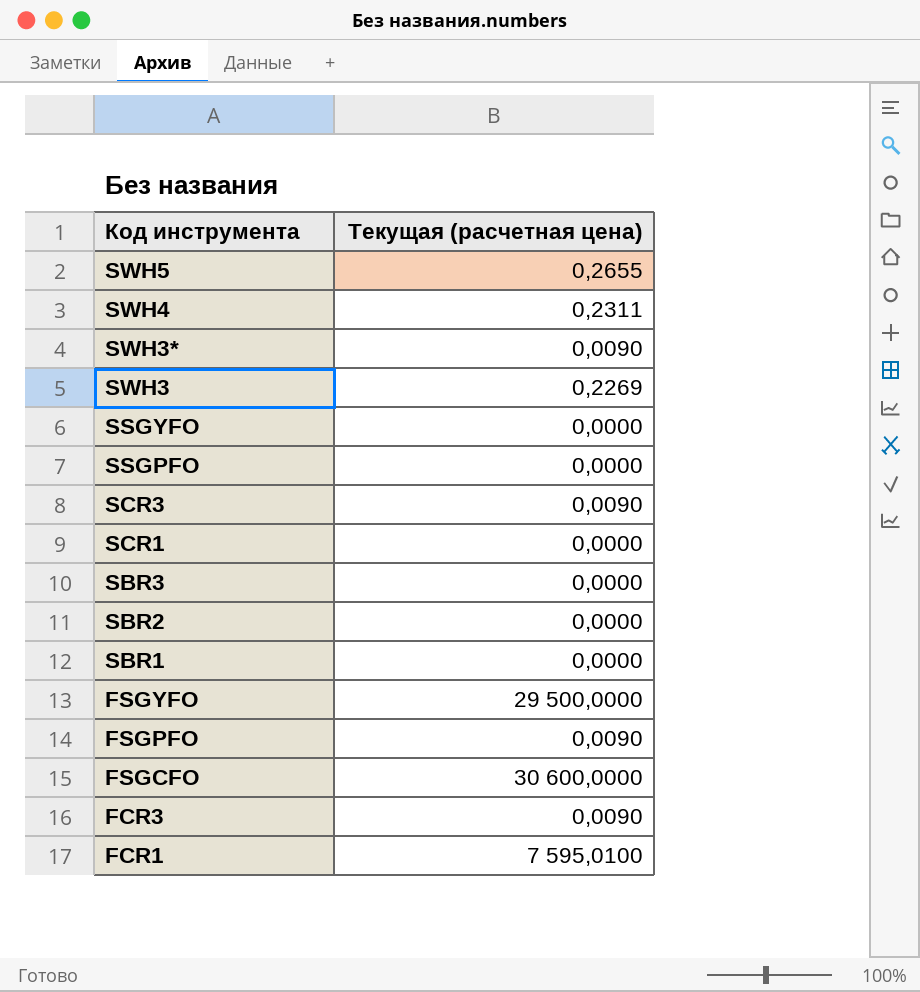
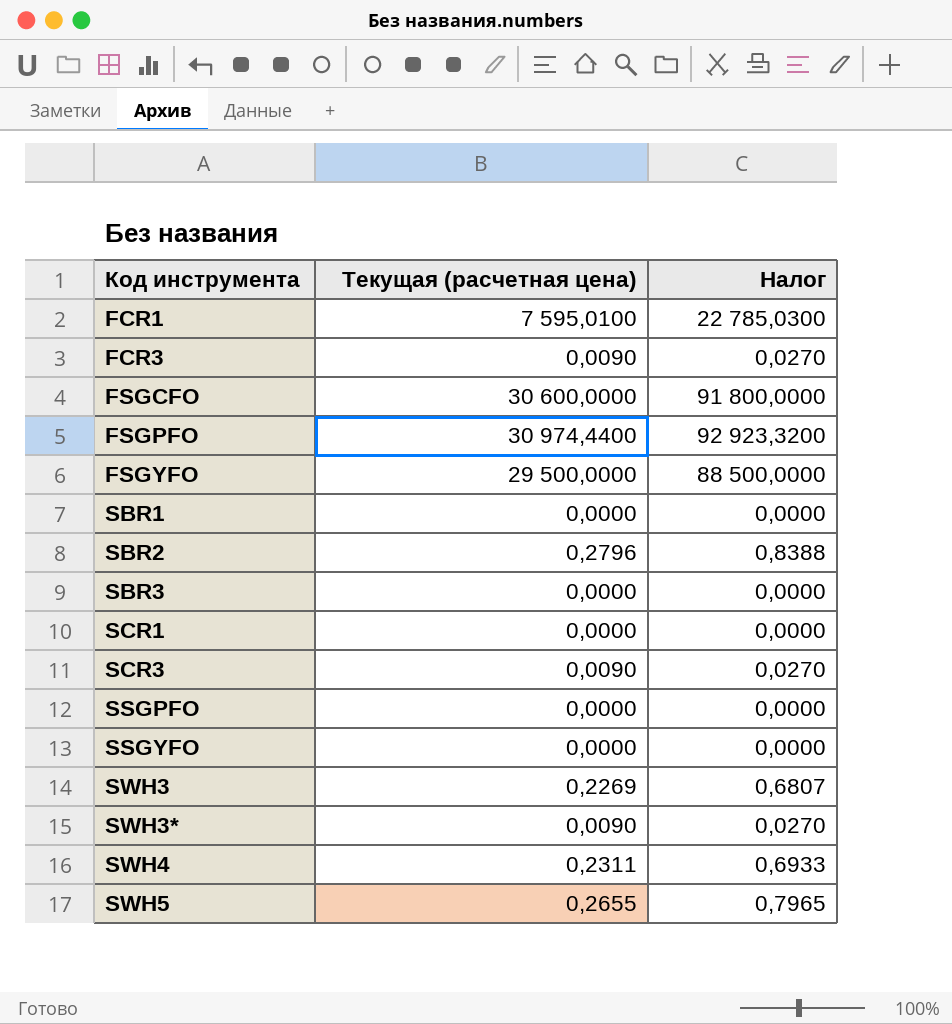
row order: Код инструмента descending -> Код инструмента ascending
column Налог | formula: none -> [Текущая (расчетная цена)] * 3
FSGPFO | Текущая (расчетная цена): 0,0090 -> 30 974,4400
SBR2 | Текущая (расчетная цена): 0,0000 -> 0,2796

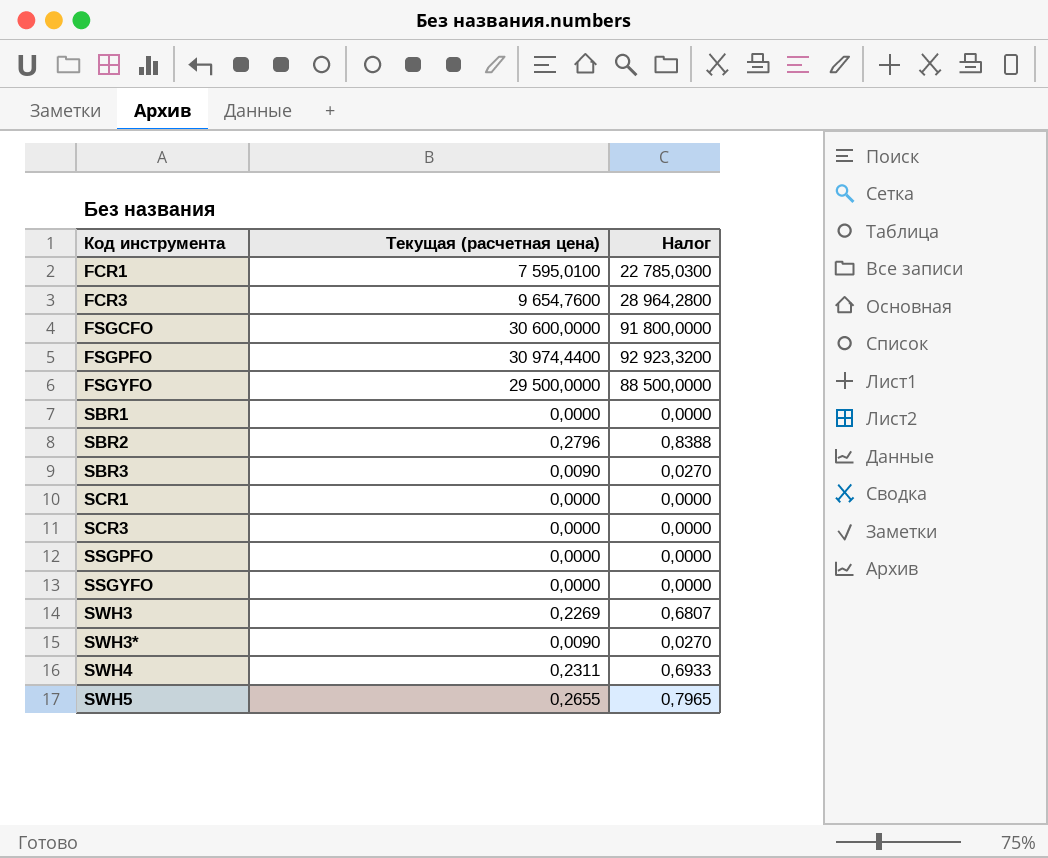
FCR3 | Текущая (расчетная цена): 0,0090 -> 9 654,7600
FCR3 | Налог: 0,0270 -> 28 964,2800
SBR3 | Текущая (расчетная цена): 0,0000 -> 0,0090
SBR3 | Налог: 0,0000 -> 0,0270
SCR3 | Текущая (расчетная цена): 0,0090 -> 0,0000
SCR3 | Налог: 0,0270 -> 0,0000

